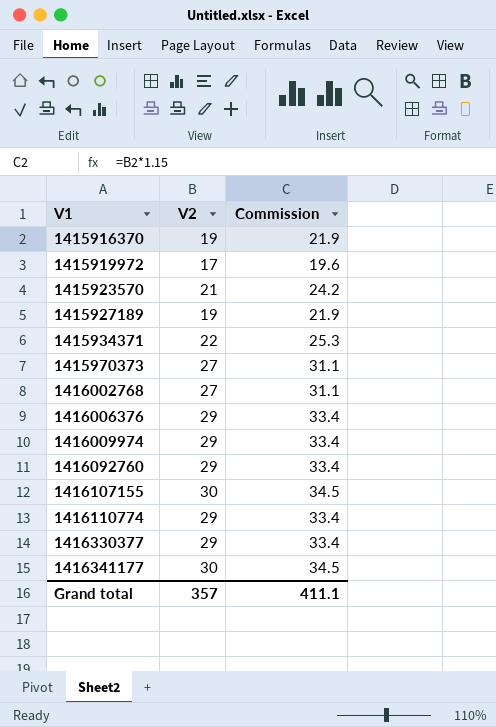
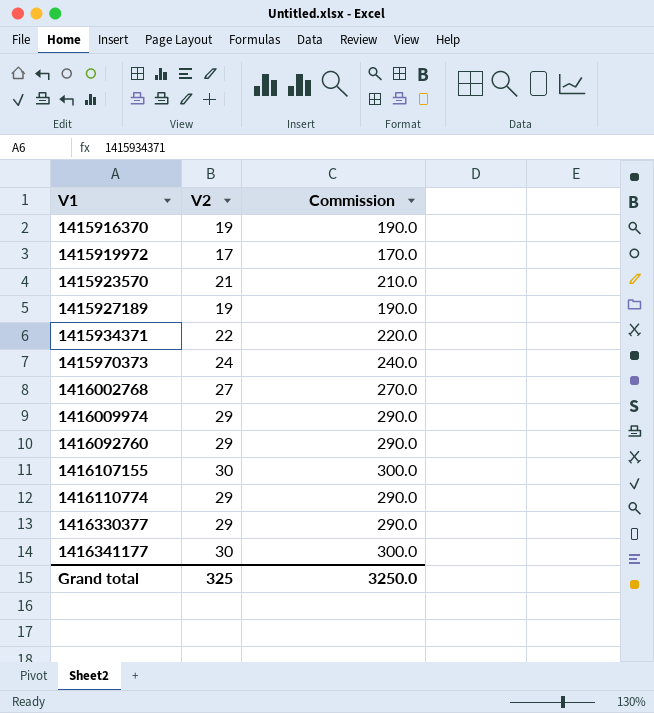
column Commission | formula: [V2] * 1.15 -> [V2] * 10
row 1416006376: 29 | 33.4 -> none
1415970373 | V2: 27 -> 24
Grand total | V2: 357 -> 325
Grand total | Commission: 411.1 -> 3250.0

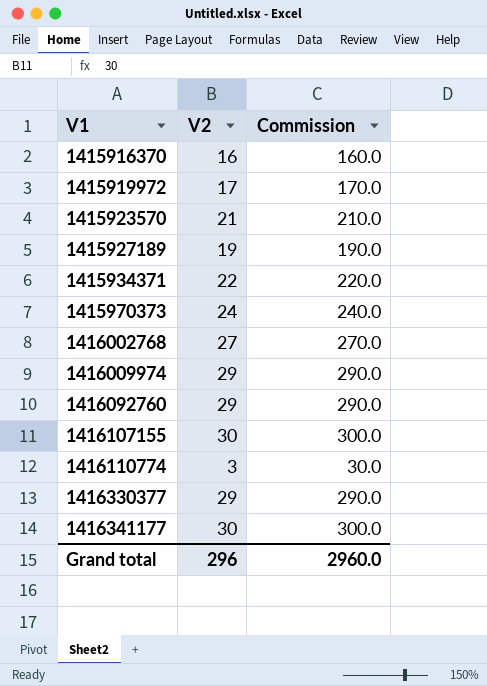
1415916370 | V2: 19 -> 16
1415916370 | Commission: 190.0 -> 160.0
1416110774 | V2: 29 -> 3
1416110774 | Commission: 290.0 -> 30.0
Grand total | V2: 325 -> 296
Grand total | Commission: 3250.0 -> 2960.0

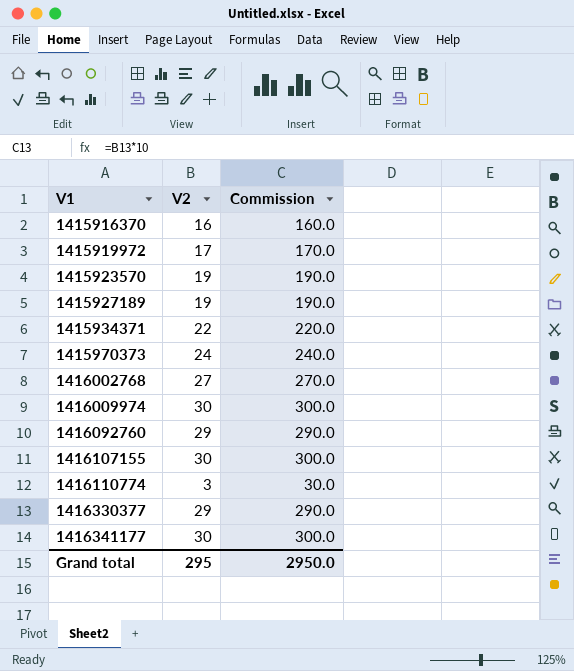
1415923570 | V2: 21 -> 19
1415923570 | Commission: 210.0 -> 190.0
1416009974 | V2: 29 -> 30
1416009974 | Commission: 290.0 -> 300.0
Grand total | V2: 296 -> 295
Grand total | Commission: 2960.0 -> 2950.0

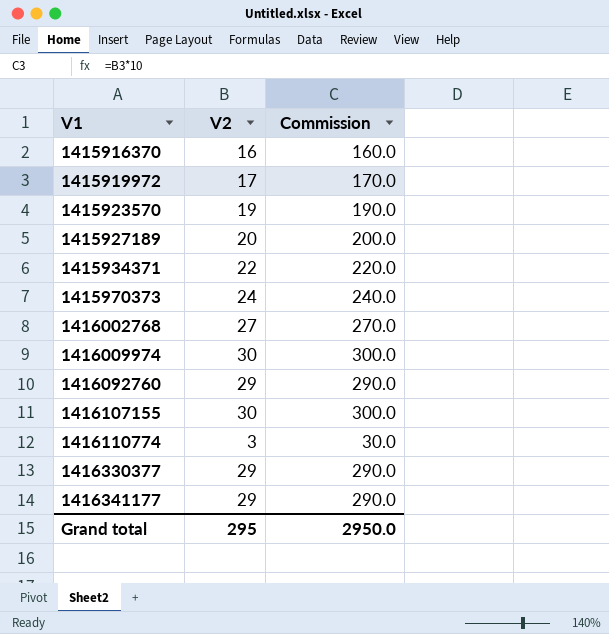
1415927189 | V2: 19 -> 20
1415927189 | Commission: 190.0 -> 200.0
1416341177 | V2: 30 -> 29
1416341177 | Commission: 300.0 -> 290.0

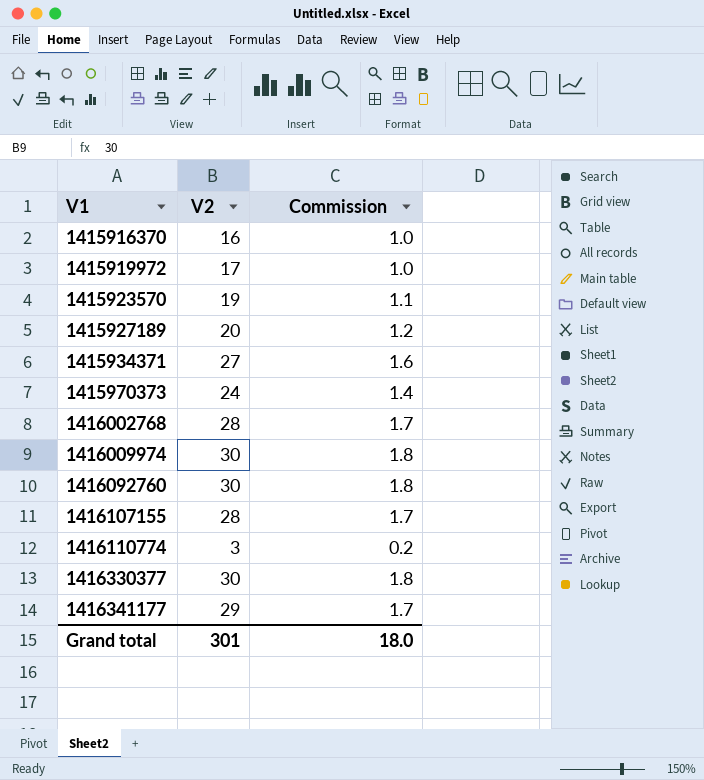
column Commission | formula: [V2] * 10 -> [V2] * 0.06
1415934371 | V2: 22 -> 27
1416002768 | V2: 27 -> 28
1416092760 | V2: 29 -> 30
1416107155 | V2: 30 -> 28
1416330377 | V2: 29 -> 30
Grand total | V2: 295 -> 301
Grand total | Commission: 2950.0 -> 18.0

